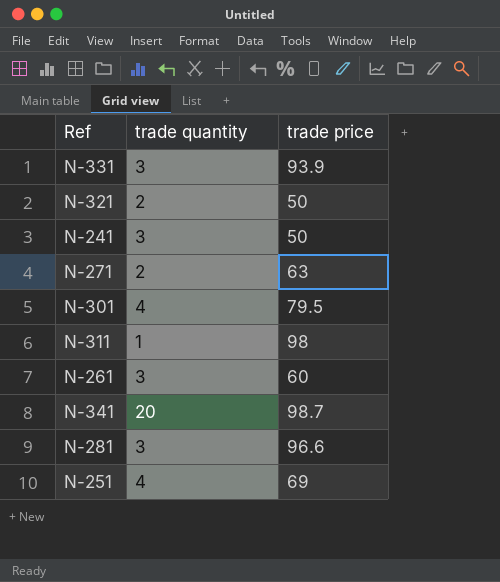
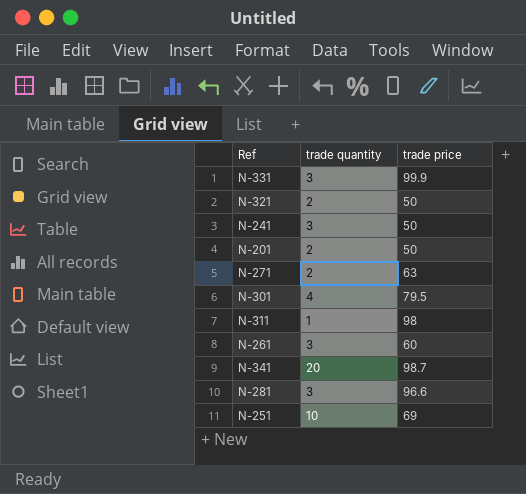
N-331 | trade price: 93.9 -> 99.9
row N-201: none -> 2 | 50
N-251 | trade quantity: 4 -> 10

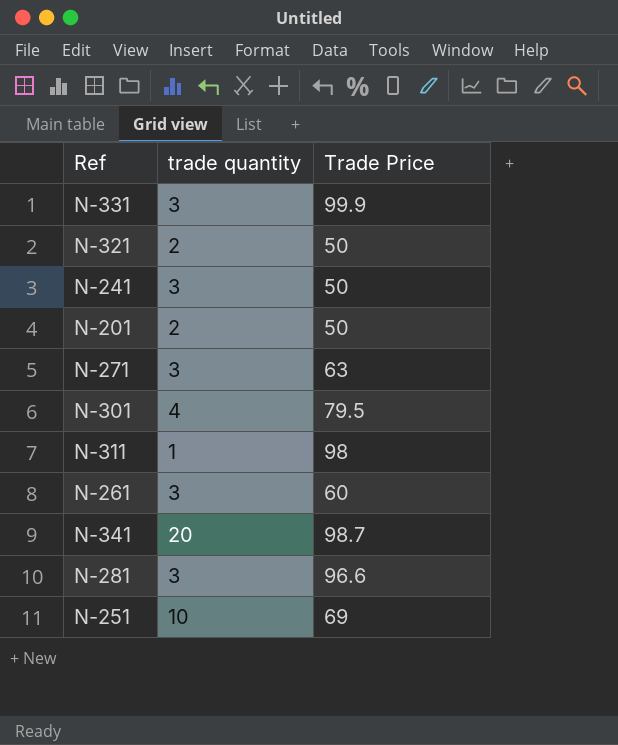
column name: trade price -> Trade Price
N-271 | trade quantity: 2 -> 3

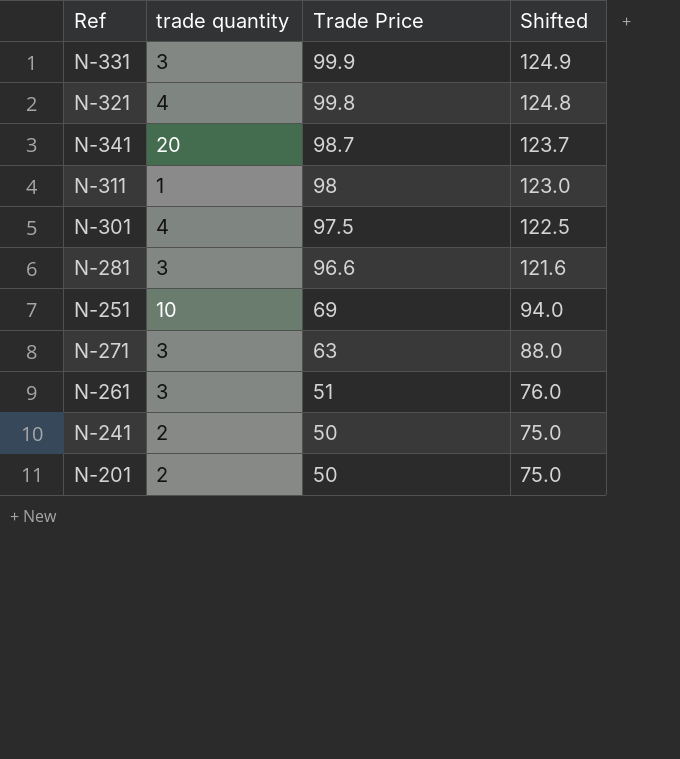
row order: none -> Trade Price descending
column Shifted | formula: none -> [Trade Price] + 25
N-321 | trade quantity: 2 -> 4
N-321 | Trade Price: 50 -> 99.8
N-301 | Trade Price: 79.5 -> 97.5
N-261 | Trade Price: 60 -> 51
N-241 | trade quantity: 3 -> 2

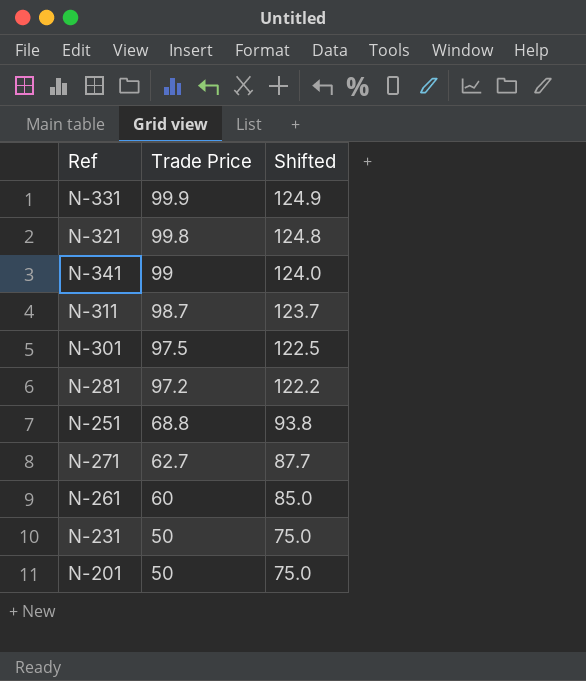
column trade quantity | position: 2 -> none
row N-241: 2 | 50 | 75.0 -> none
N-341 | Trade Price: 98.7 -> 99
N-341 | Shifted: 123.7 -> 124.0
N-311 | Trade Price: 98 -> 98.7
N-311 | Shifted: 123.0 -> 123.7
N-281 | Trade Price: 96.6 -> 97.2
N-281 | Shifted: 121.6 -> 122.2
N-251 | Trade Price: 69 -> 68.8
N-251 | Shifted: 94.0 -> 93.8
N-271 | Trade Price: 63 -> 62.7
N-271 | Shifted: 88.0 -> 87.7
N-261 | Trade Price: 51 -> 60
N-261 | Shifted: 76.0 -> 85.0
row N-231: none -> 50 | 75.0

